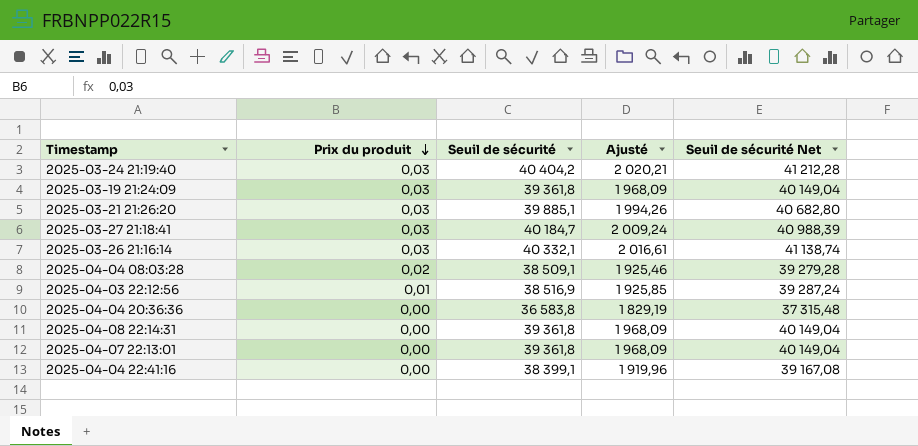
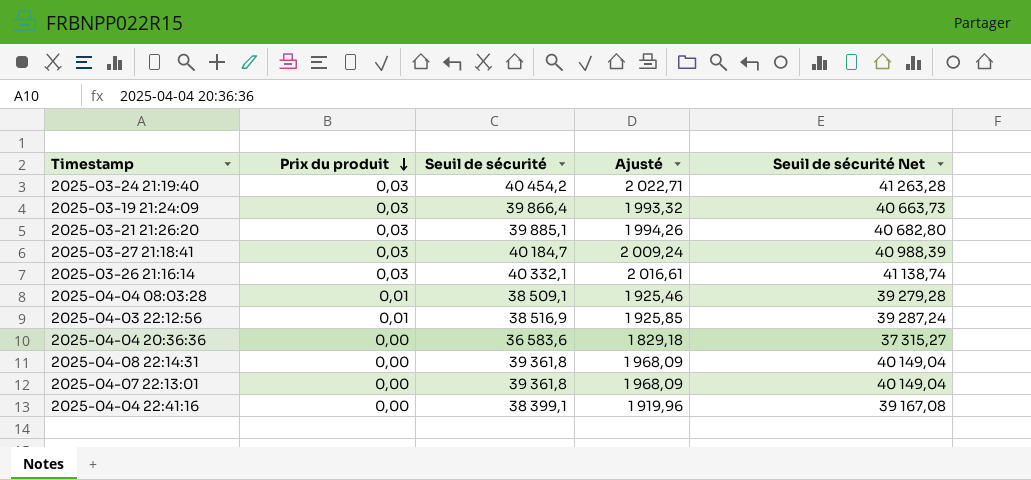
2025-03-24 21:19:40 | Seuil de sécurité: 40 404,2 -> 40 454,2
2025-03-24 21:19:40 | Ajusté: 2 020,21 -> 2 022,71
2025-03-24 21:19:40 | Seuil de sécurité Net: 41 212,28 -> 41 263,28
2025-03-19 21:24:09 | Seuil de sécurité: 39 361,8 -> 39 866,4
2025-03-19 21:24:09 | Ajusté: 1 968,09 -> 1 993,32
2025-03-19 21:24:09 | Seuil de sécurité Net: 40 149,04 -> 40 663,73
2025-04-04 08:03:28 | Prix du produit: 0,02 -> 0,01
2025-04-04 20:36:36 | Seuil de sécurité: 36 583,8 -> 36 583,6
2025-04-04 20:36:36 | Ajusté: 1 829,19 -> 1 829,18
2025-04-04 20:36:36 | Seuil de sécurité Net: 37 315,48 -> 37 315,27

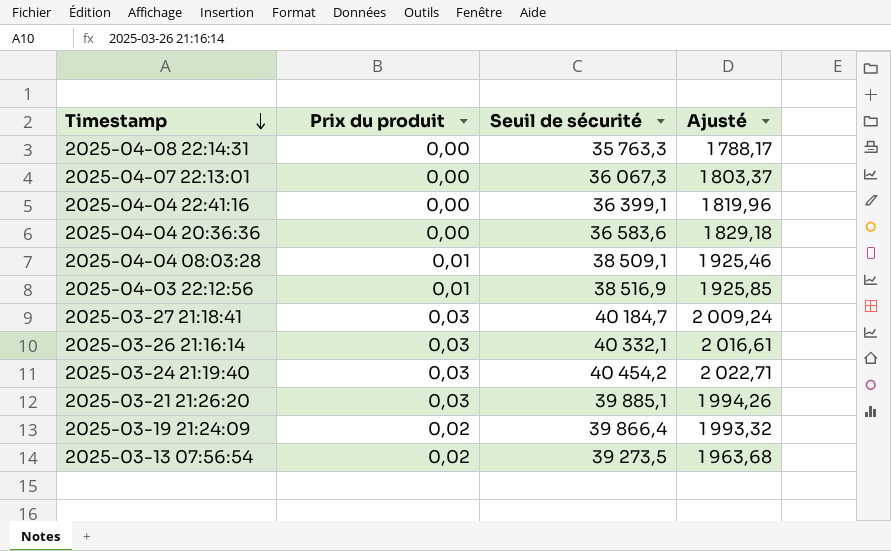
row order: Prix du produit descending -> Timestamp descending
column Seuil de sécurité Net | formula: [Seuil de sécurité] * 1,02 -> none
2025-04-08 22:14:31 | Seuil de sécurité: 39 361,8 -> 35 763,3
2025-04-08 22:14:31 | Ajusté: 1 968,09 -> 1 788,17
2025-04-07 22:13:01 | Seuil de sécurité: 39 361,8 -> 36 067,3
2025-04-07 22:13:01 | Ajusté: 1 968,09 -> 1 803,37
2025-04-04 22:41:16 | Seuil de sécurité: 38 399,1 -> 36 399,1
2025-04-04 22:41:16 | Ajusté: 1 919,96 -> 1 819,96
2025-03-19 21:24:09 | Prix du produit: 0,03 -> 0,02
row 2025-03-13 07:56:54: none -> 0,02 | 39 273,5 | 1 963,68

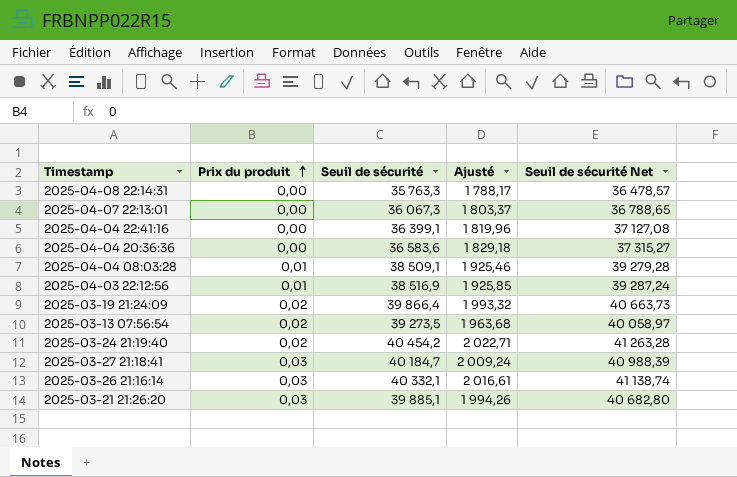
row order: Timestamp descending -> Prix du produit ascending
column Seuil de sécurité Net | formula: none -> [Seuil de sécurité] * 1,02
2025-03-24 21:19:40 | Prix du produit: 0,03 -> 0,02

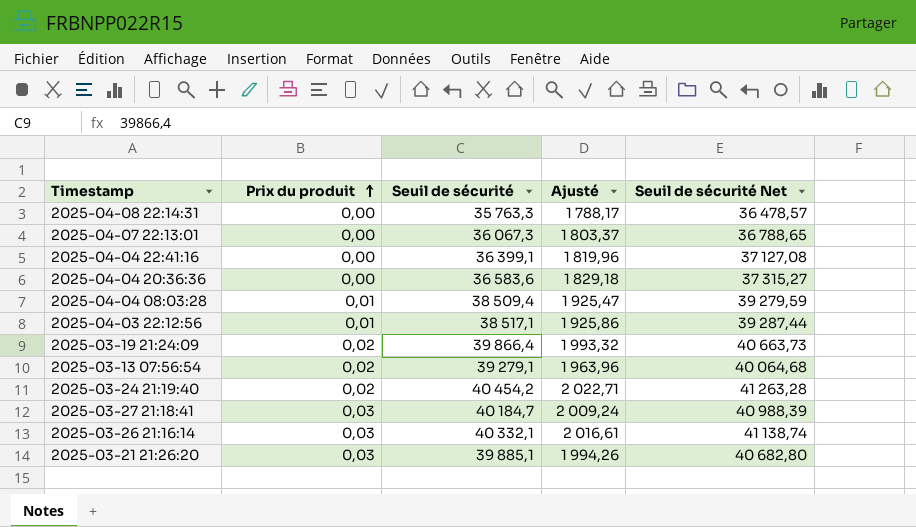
2025-04-04 08:03:28 | Seuil de sécurité: 38 509,1 -> 38 509,4
2025-04-04 08:03:28 | Ajusté: 1 925,46 -> 1 925,47
2025-04-04 08:03:28 | Seuil de sécurité Net: 39 279,28 -> 39 279,59
2025-04-03 22:12:56 | Seuil de sécurité: 38 516,9 -> 38 517,1
2025-04-03 22:12:56 | Ajusté: 1 925,85 -> 1 925,86
2025-04-03 22:12:56 | Seuil de sécurité Net: 39 287,24 -> 39 287,44
2025-03-13 07:56:54 | Seuil de sécurité: 39 273,5 -> 39 279,1
2025-03-13 07:56:54 | Ajusté: 1 963,68 -> 1 963,96
2025-03-13 07:56:54 | Seuil de sécurité Net: 40 058,97 -> 40 064,68

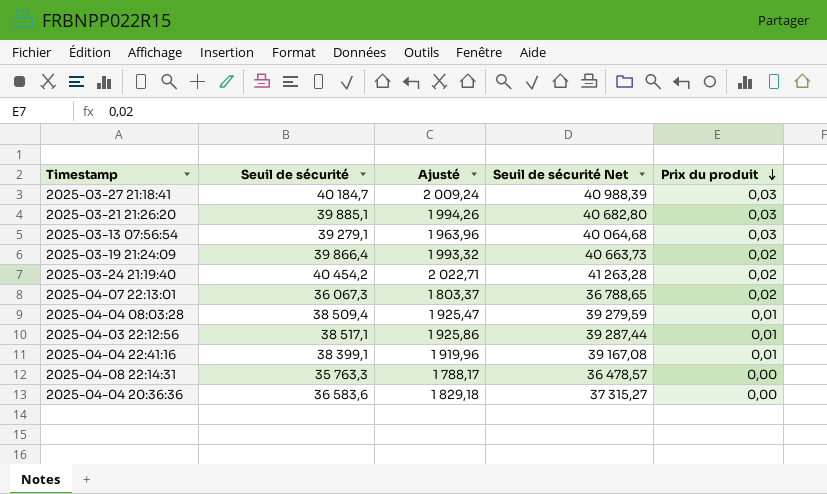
row order: Prix du produit ascending -> Prix du produit descending
column Prix du produit | position: 2 -> 5
row 2025-03-26 21:16:14: 0,03 | 40 332,1 | 2 016,61 | 41 138,74 -> none
2025-03-13 07:56:54 | Prix du produit: 0,02 -> 0,03
2025-04-07 22:13:01 | Prix du produit: 0,00 -> 0,02
2025-04-04 22:41:16 | Seuil de sécurité: 36 399,1 -> 38 399,1
2025-04-04 22:41:16 | Ajusté: 1 819,96 -> 1 919,96
2025-04-04 22:41:16 | Seuil de sécurité Net: 37 127,08 -> 39 167,08
2025-04-04 22:41:16 | Prix du produit: 0,00 -> 0,01

